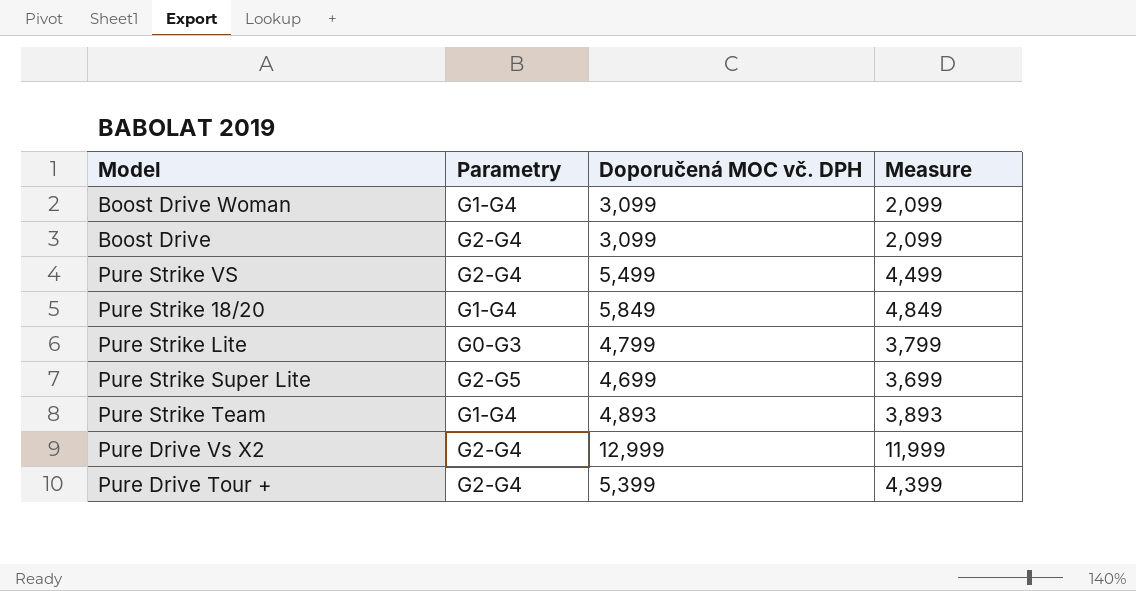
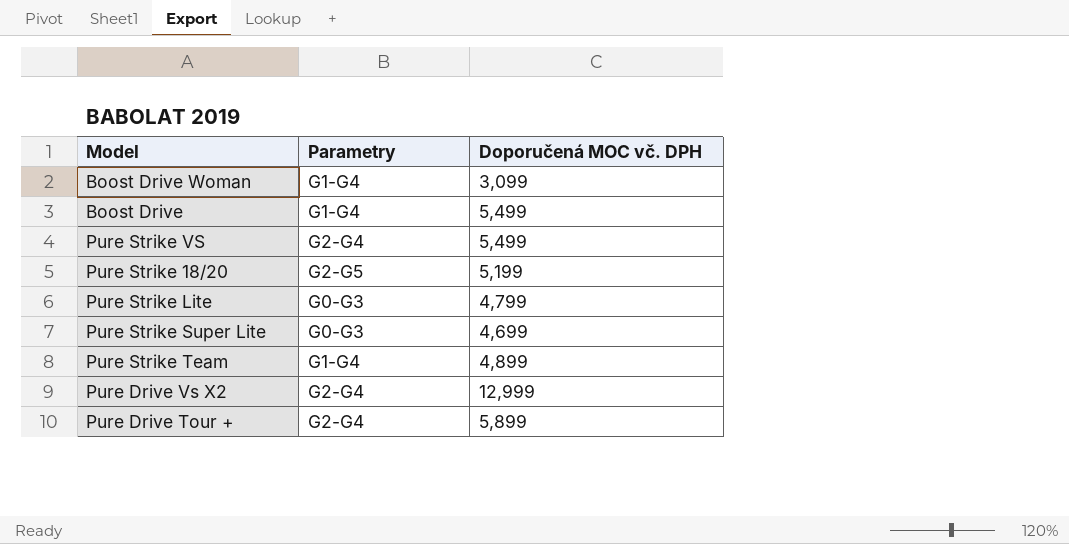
column Measure | formula: [Doporučená MOC vč. DPH] - 1000 -> none
Boost Drive | Parametry: G2-G4 -> G1-G4
Boost Drive | Doporučená MOC vč. DPH: 3,099 -> 5,499
Pure Strike 18/20 | Parametry: G1-G4 -> G2-G5
Pure Strike 18/20 | Doporučená MOC vč. DPH: 5,849 -> 5,199
Pure Strike Super Lite | Parametry: G2-G5 -> G0-G3
Pure Strike Team | Doporučená MOC vč. DPH: 4,893 -> 4,899
Pure Drive Tour + | Doporučená MOC vč. DPH: 5,399 -> 5,899

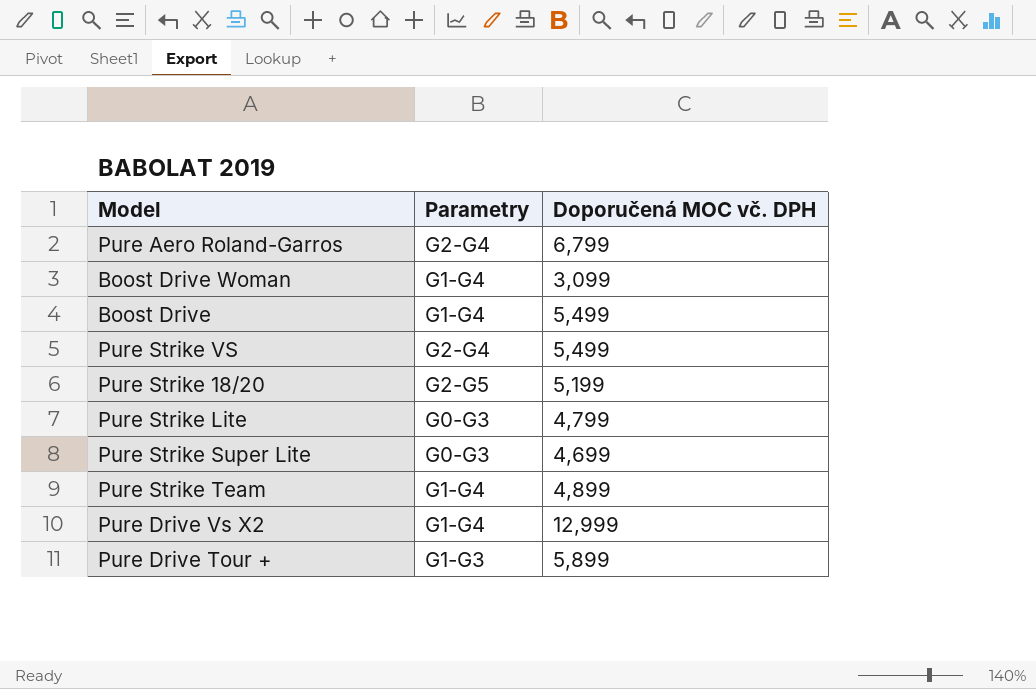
row Pure Aero Roland-Garros: none -> G2-G4 | 6,799
Pure Drive Vs X2 | Parametry: G2-G4 -> G1-G4
Pure Drive Tour + | Parametry: G2-G4 -> G1-G3

